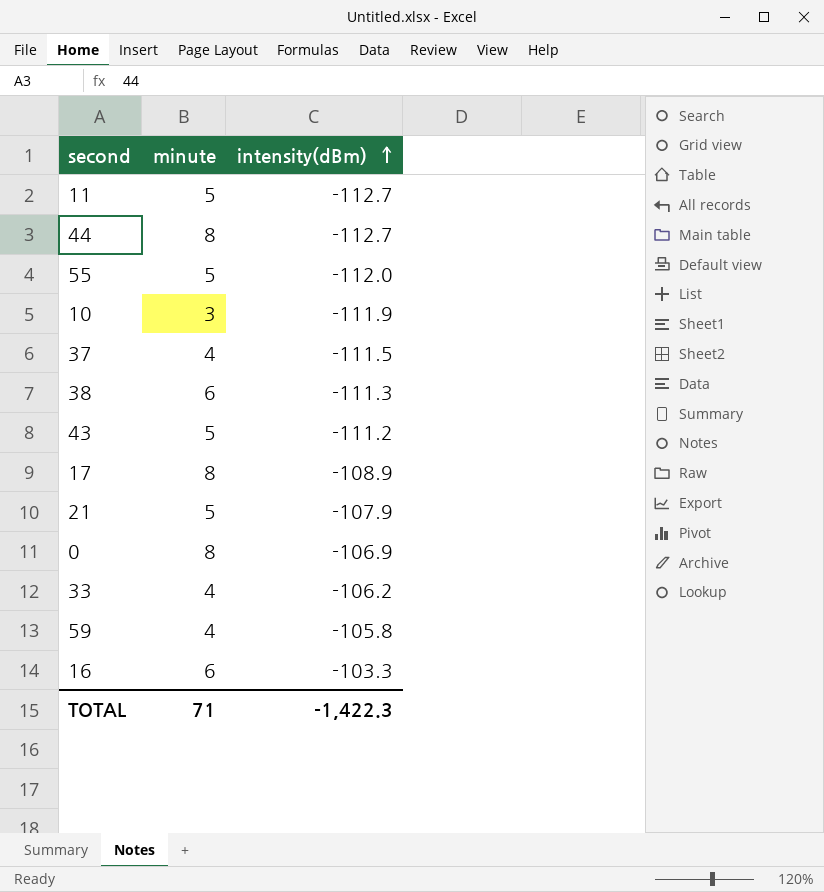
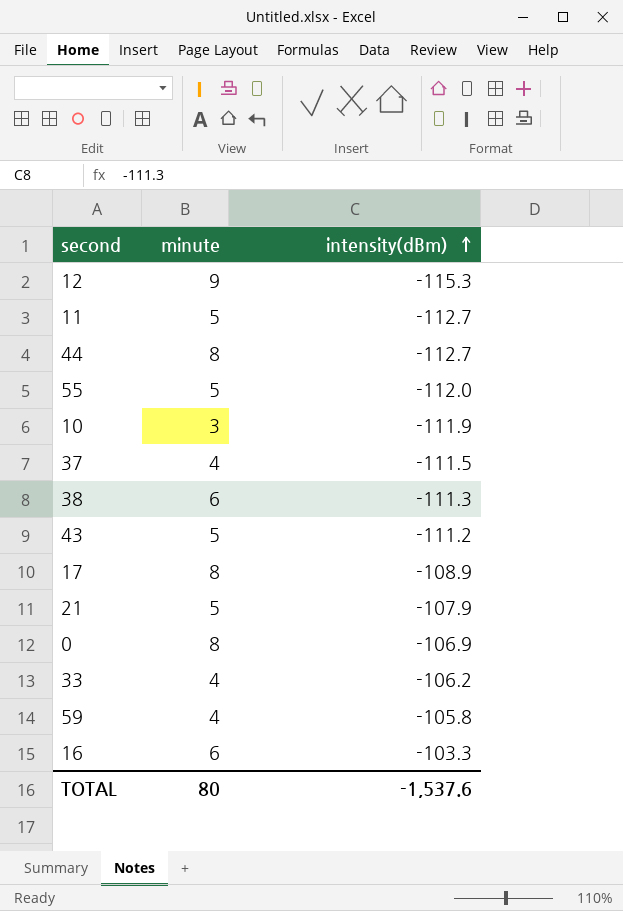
row 12: none -> 9 | -115.3
TOTAL | minute: 71 -> 80
TOTAL | intensity(dBm): -1,422.3 -> -1,537.6

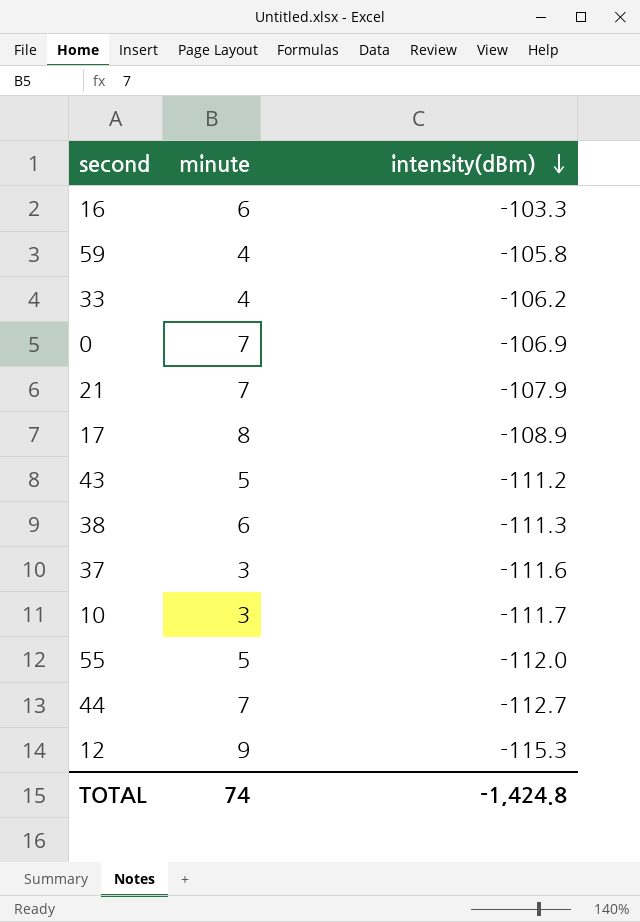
row order: intensity(dBm) ascending -> intensity(dBm) descending
row 11: 5 | -112.7 -> none
0 | minute: 8 -> 7
21 | minute: 5 -> 7
37 | minute: 4 -> 3
37 | intensity(dBm): -111.5 -> -111.6
10 | intensity(dBm): -111.9 -> -111.7
44 | minute: 8 -> 7
TOTAL | minute: 80 -> 74
TOTAL | intensity(dBm): -1,537.6 -> -1,424.8

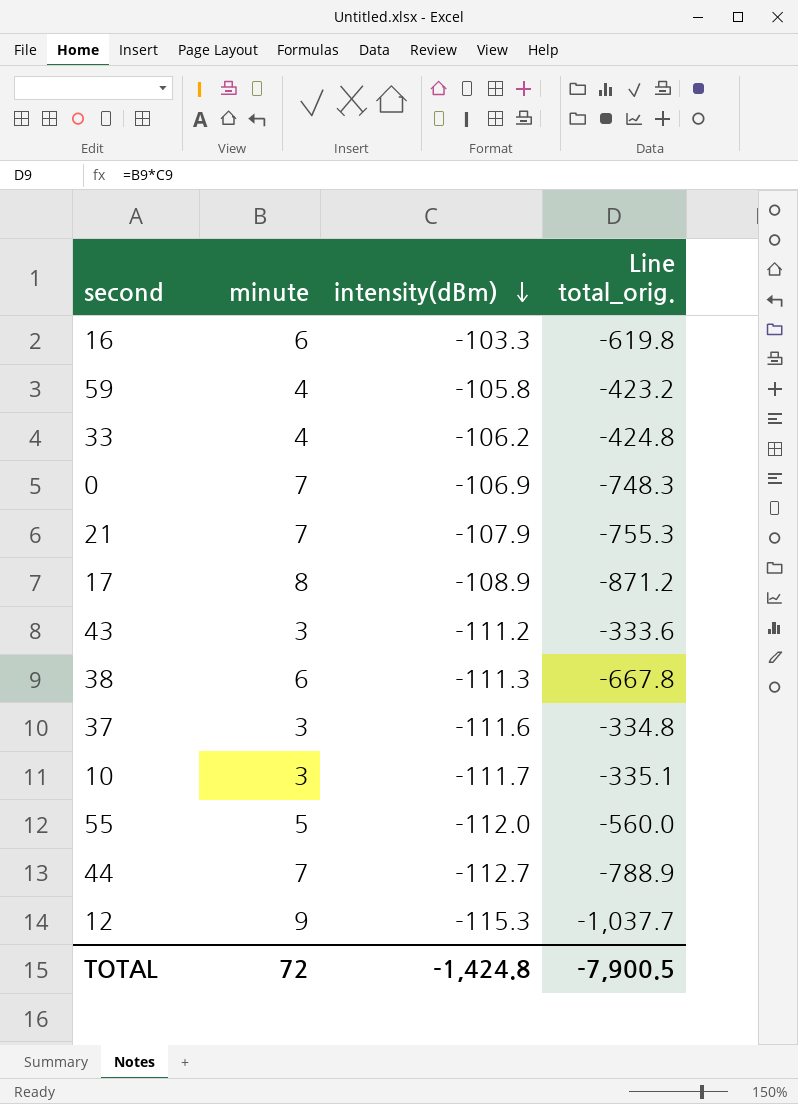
column Line total_orig. | formula: none -> [minute] * [intensity(dBm)]
43 | minute: 5 -> 3
TOTAL | minute: 74 -> 72

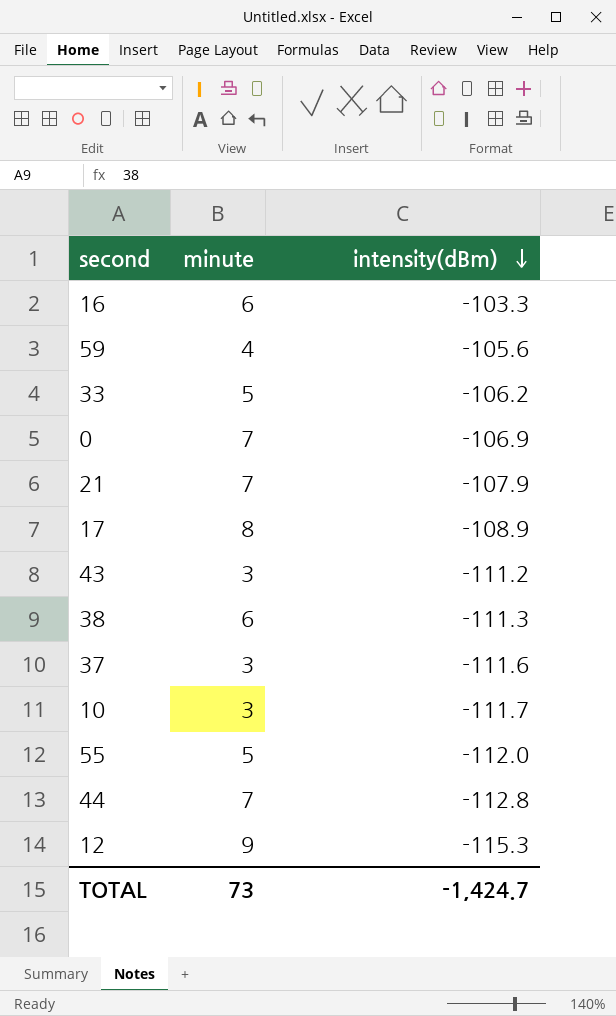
column Line total_orig. | formula: [minute] * [intensity(dBm)] -> none
59 | intensity(dBm): -105.8 -> -105.6
33 | minute: 4 -> 5
44 | intensity(dBm): -112.7 -> -112.8
TOTAL | minute: 72 -> 73
TOTAL | intensity(dBm): -1,424.8 -> -1,424.7

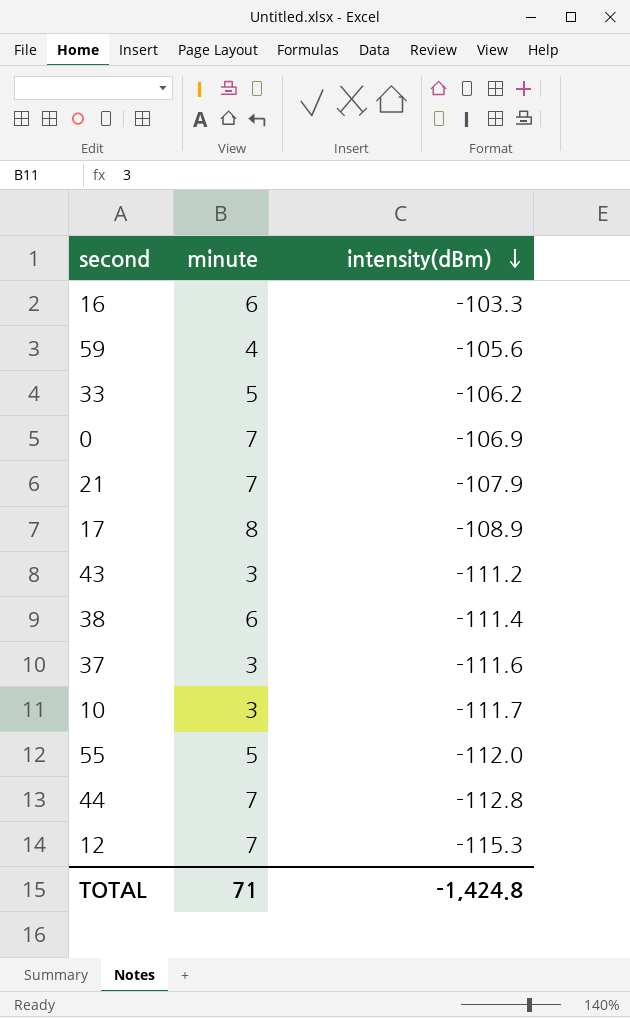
38 | intensity(dBm): -111.3 -> -111.4
12 | minute: 9 -> 7
TOTAL | minute: 73 -> 71
TOTAL | intensity(dBm): -1,424.7 -> -1,424.8

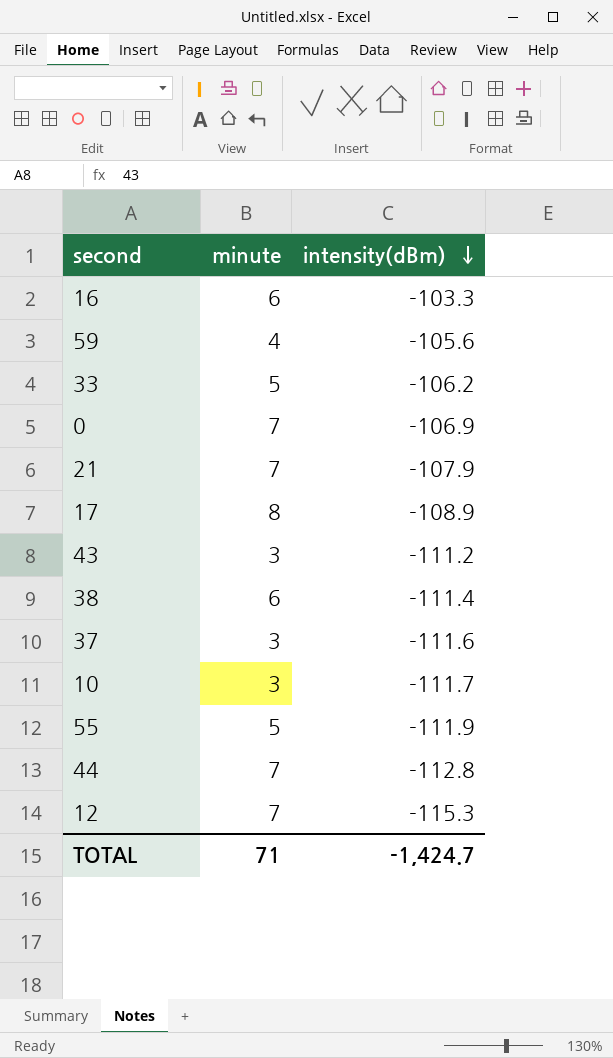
55 | intensity(dBm): -112.0 -> -111.9
TOTAL | intensity(dBm): -1,424.8 -> -1,424.7

